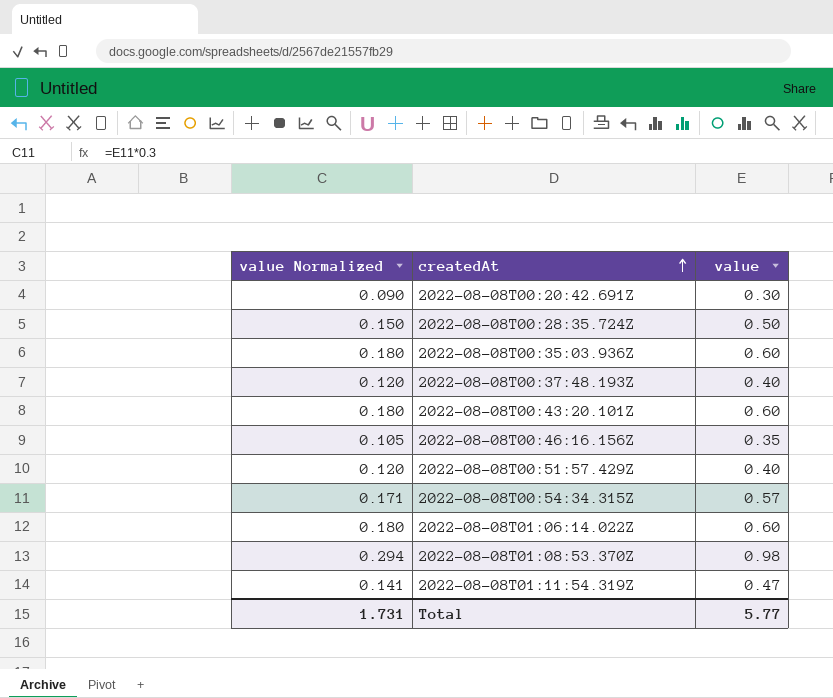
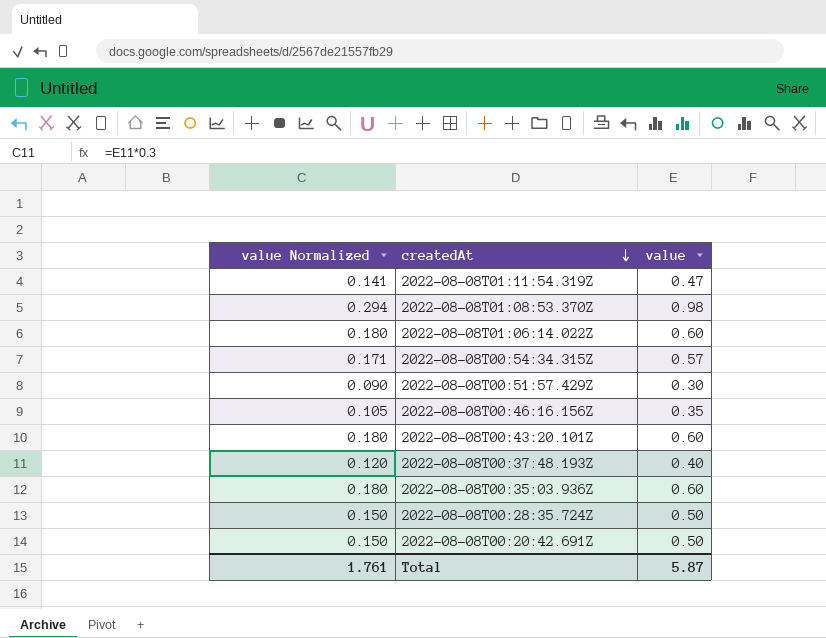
row order: createdAt ascending -> createdAt descending
2022-08-08T00:51:57.429Z | value Normalized: 0.120 -> 0.090
2022-08-08T00:51:57.429Z | value: 0.40 -> 0.30
2022-08-08T00:20:42.691Z | value Normalized: 0.090 -> 0.150
2022-08-08T00:20:42.691Z | value: 0.30 -> 0.50
Total | value Normalized: 1.731 -> 1.761
Total | value: 5.77 -> 5.87

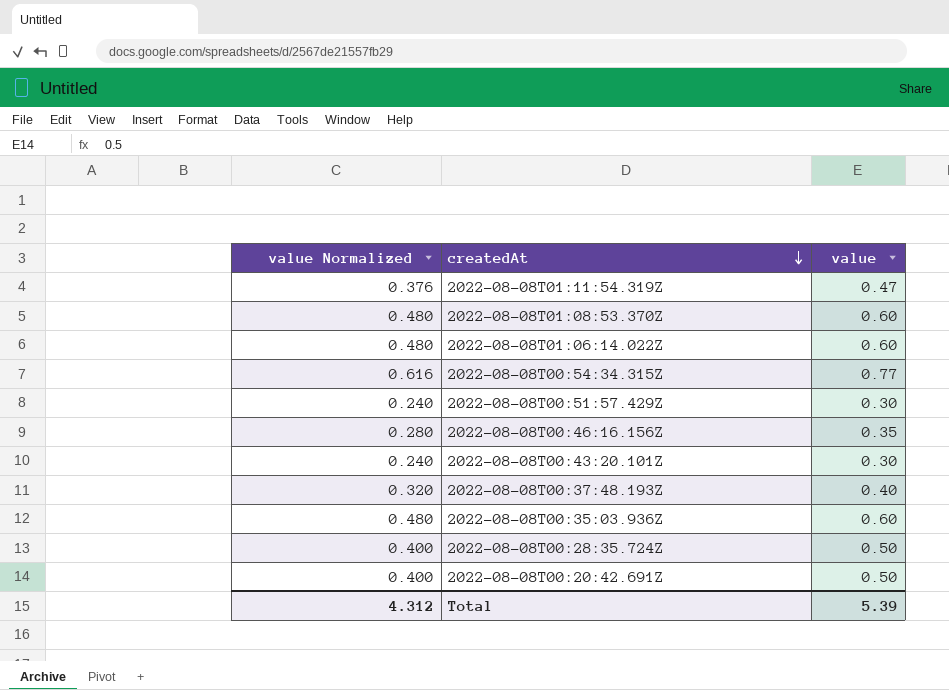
column value Normalized | formula: [value] * 0.3 -> [value] * 0.8
2022-08-08T01:08:53.370Z | value: 0.98 -> 0.60
2022-08-08T00:54:34.315Z | value: 0.57 -> 0.77
2022-08-08T00:43:20.101Z | value: 0.60 -> 0.30
Total | value Normalized: 1.761 -> 4.312
Total | value: 5.87 -> 5.39

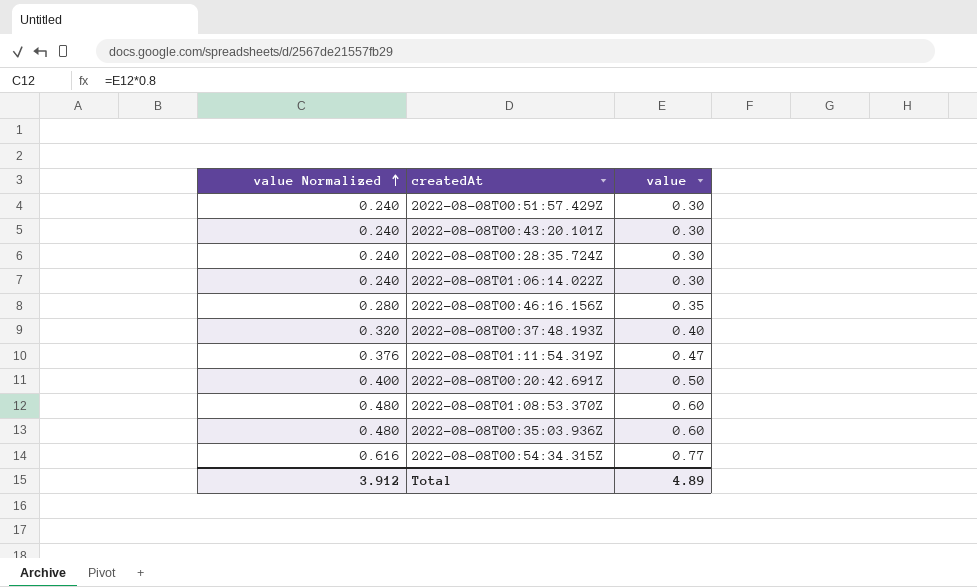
row order: createdAt descending -> value Normalized ascending
2022-08-08T00:28:35.724Z | value Normalized: 0.400 -> 0.240
2022-08-08T00:28:35.724Z | value: 0.50 -> 0.30
2022-08-08T01:06:14.022Z | value Normalized: 0.480 -> 0.240
2022-08-08T01:06:14.022Z | value: 0.60 -> 0.30
Total | value Normalized: 4.312 -> 3.912
Total | value: 5.39 -> 4.89

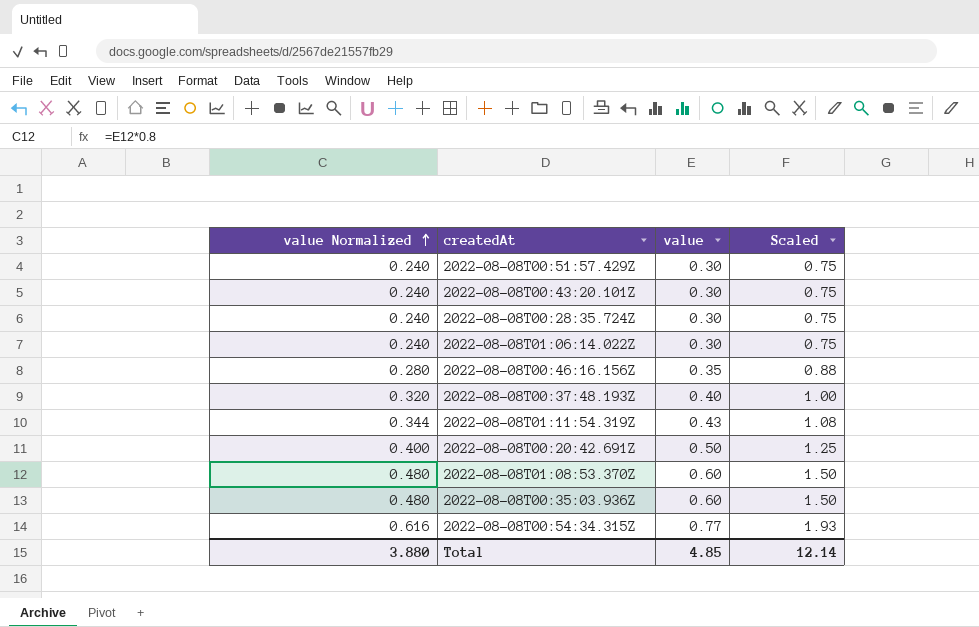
column Scaled | formula: none -> [value] * 2.5
2022-08-08T01:11:54.319Z | value Normalized: 0.376 -> 0.344
2022-08-08T01:11:54.319Z | value: 0.47 -> 0.43
Total | value Normalized: 3.912 -> 3.880
Total | value: 4.89 -> 4.85

